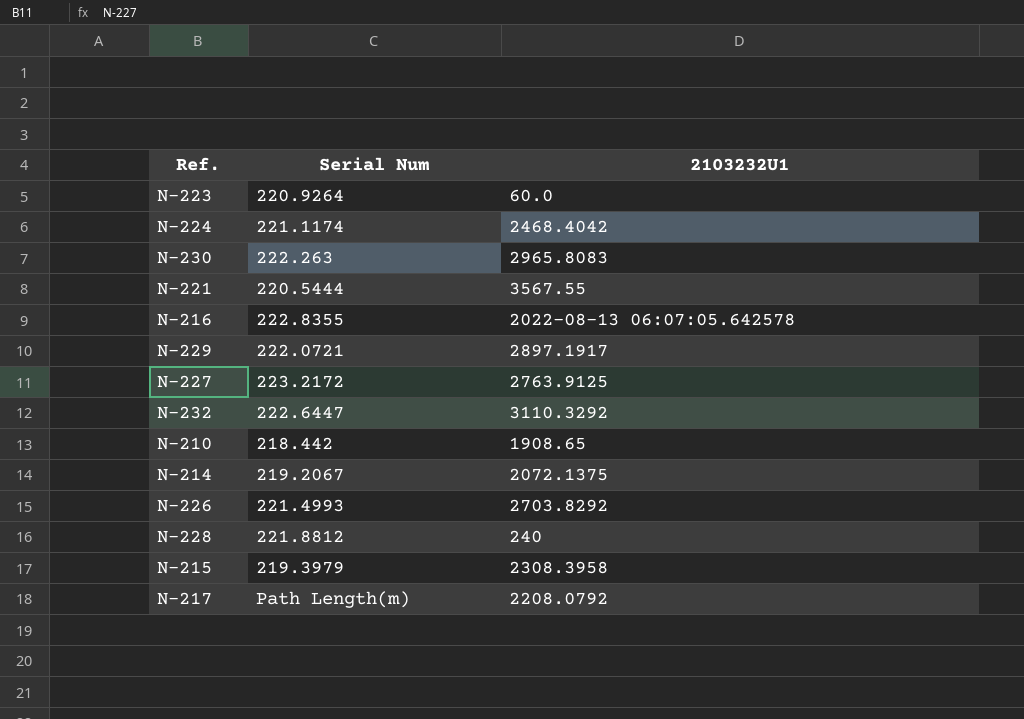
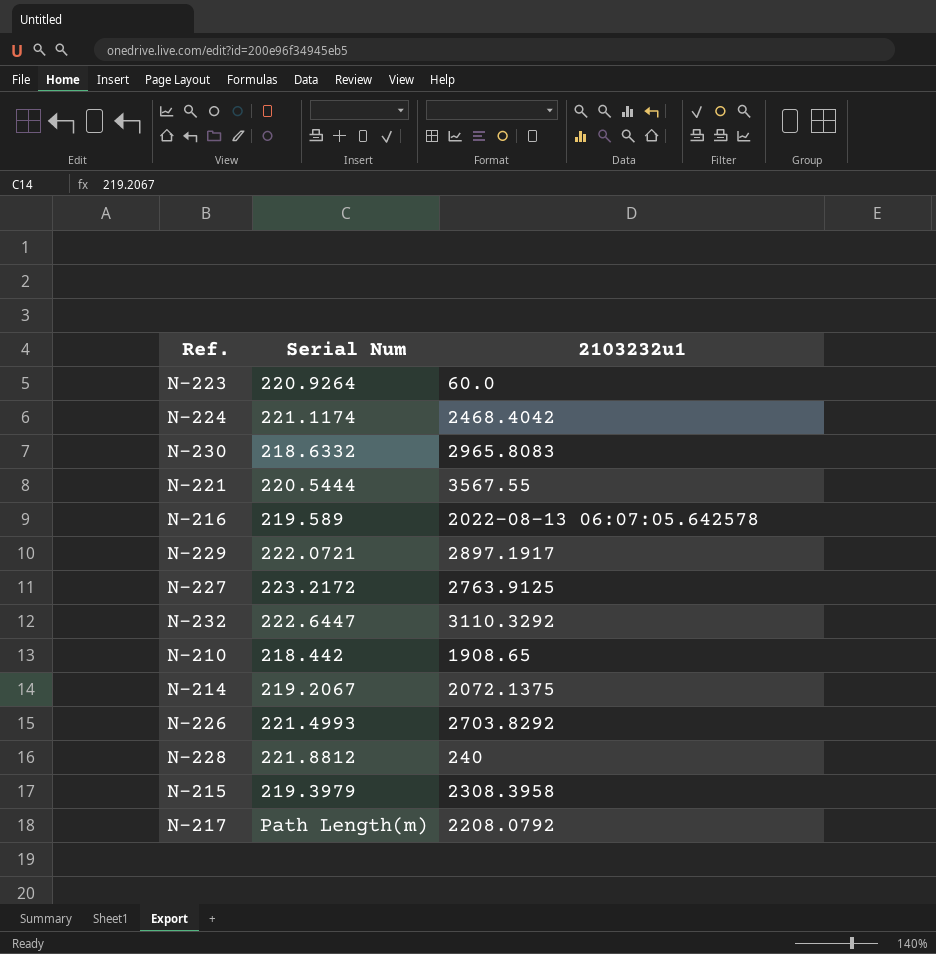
column name: 2103232U1 -> 2103232u1
N-230 | Serial Num: 222.263 -> 218.6332
N-216 | Serial Num: 222.8355 -> 219.589

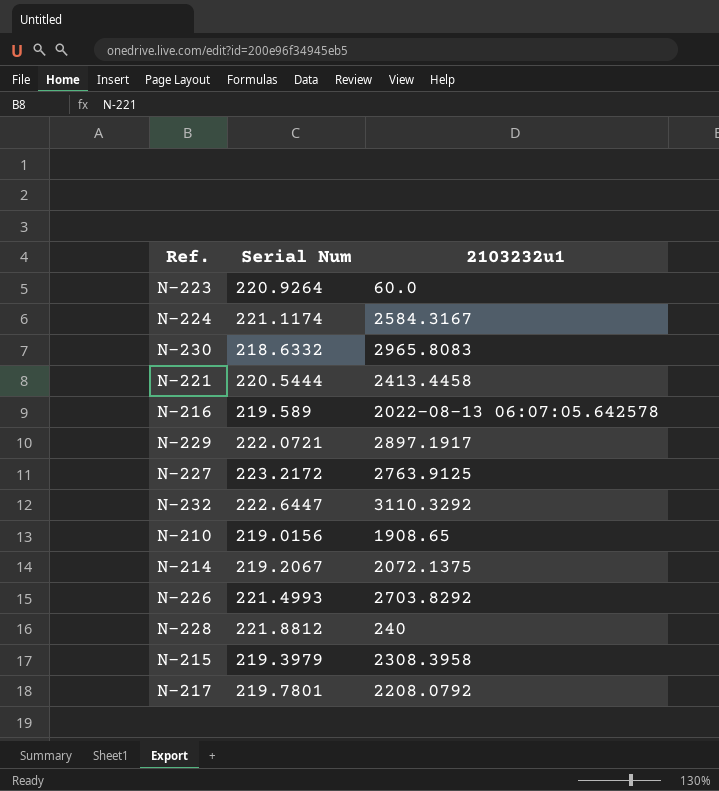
N-224 | 2103232u1: 2468.4042 -> 2584.3167
N-221 | 2103232u1: 3567.55 -> 2413.4458
N-210 | Serial Num: 218.442 -> 219.0156
N-217 | Serial Num: Path Length(m) -> 219.7801

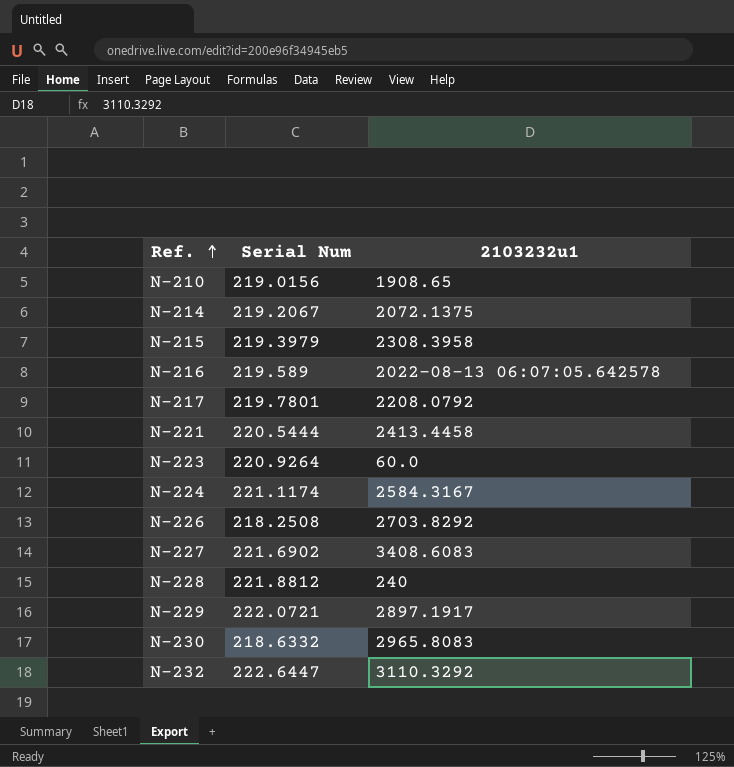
row order: none -> Ref. ascending
N-226 | Serial Num: 221.4993 -> 218.2508
N-227 | Serial Num: 223.2172 -> 221.6902
N-227 | 2103232u1: 2763.9125 -> 3408.6083

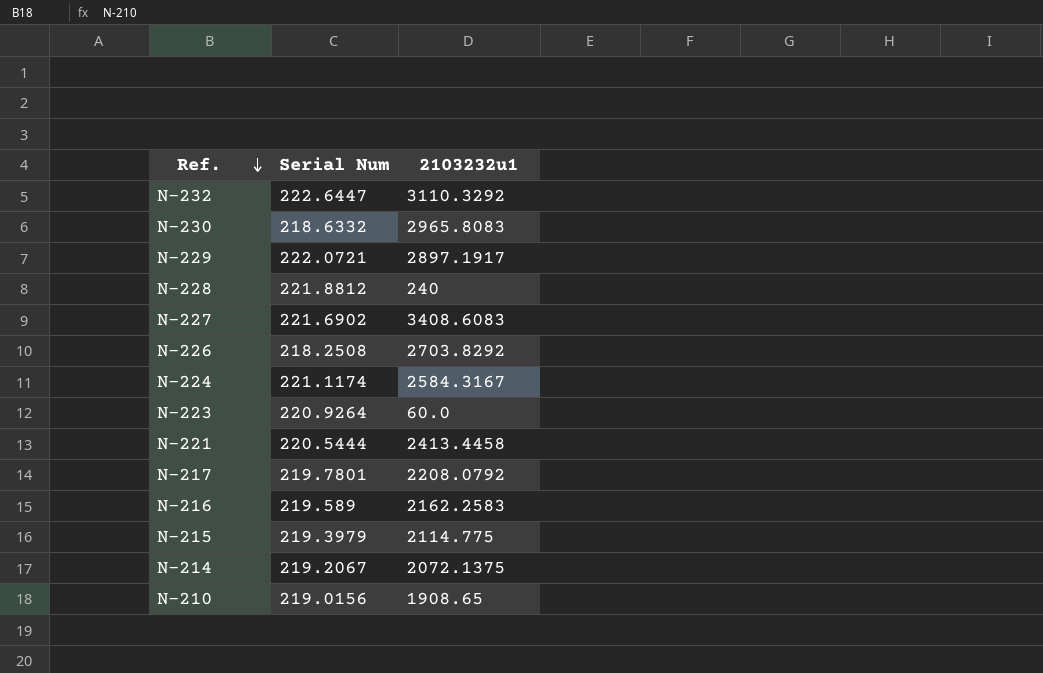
row order: Ref. ascending -> Ref. descending
N-216 | 2103232u1: 2022-08-13 06:07:05.642578 -> 2162.2583
N-215 | 2103232u1: 2308.3958 -> 2114.775

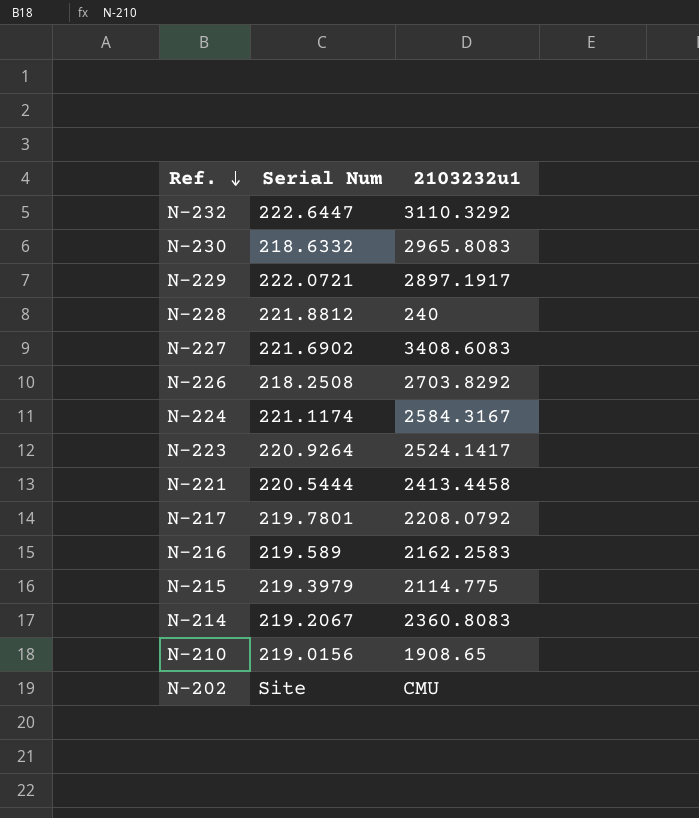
N-223 | 2103232u1: 60.0 -> 2524.1417
N-214 | 2103232u1: 2072.1375 -> 2360.8083
row N-202: none -> Site | CMU

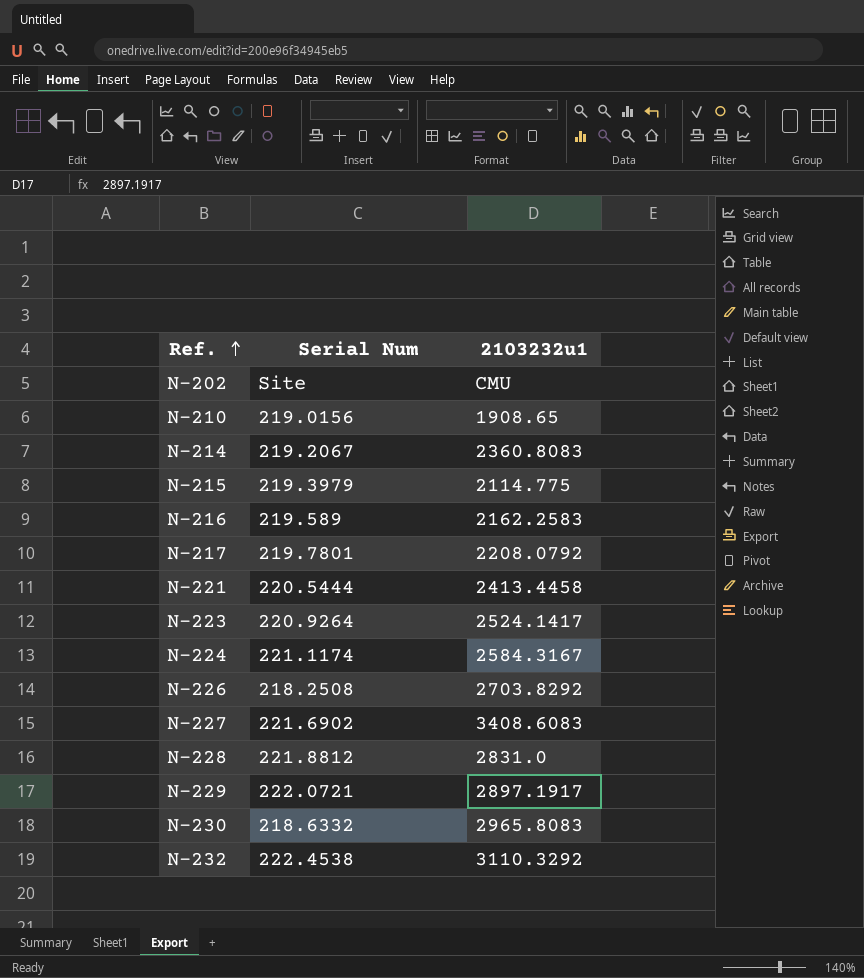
row order: Ref. descending -> Ref. ascending
N-228 | 2103232u1: 240 -> 2831.0
N-232 | Serial Num: 222.6447 -> 222.4538

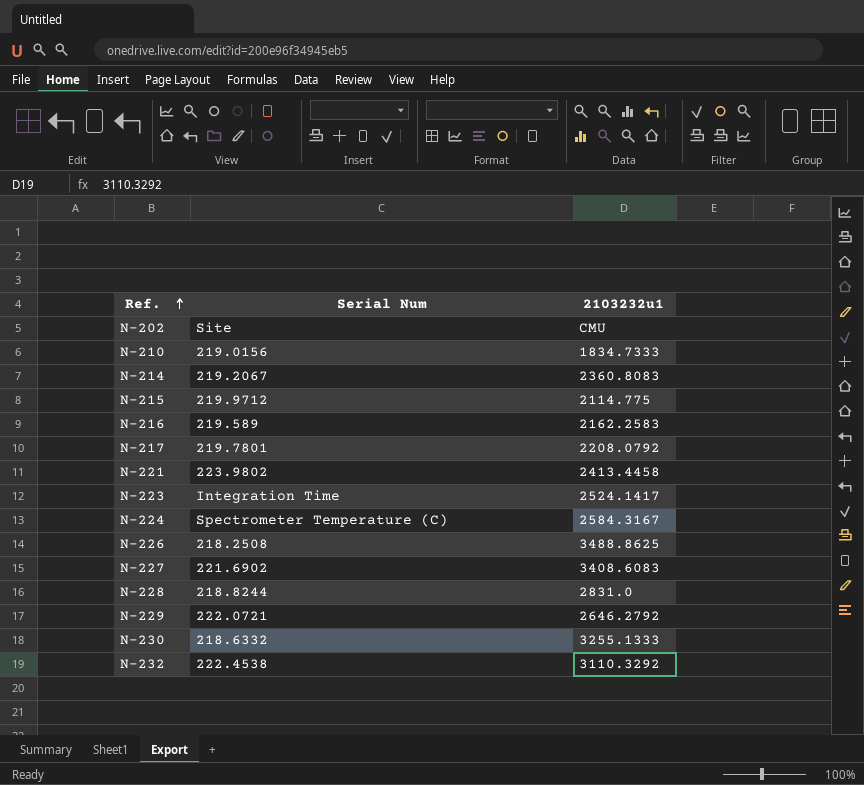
N-210 | 2103232u1: 1908.65 -> 1834.7333
N-215 | Serial Num: 219.3979 -> 219.9712
N-221 | Serial Num: 220.5444 -> 223.9802
N-223 | Serial Num: 220.9264 -> Integration Time
N-224 | Serial Num: 221.1174 -> Spectrometer Temperature (C)
N-226 | 2103232u1: 2703.8292 -> 3488.8625
N-228 | Serial Num: 221.8812 -> 218.8244
N-229 | 2103232u1: 2897.1917 -> 2646.2792
N-230 | 2103232u1: 2965.8083 -> 3255.1333

